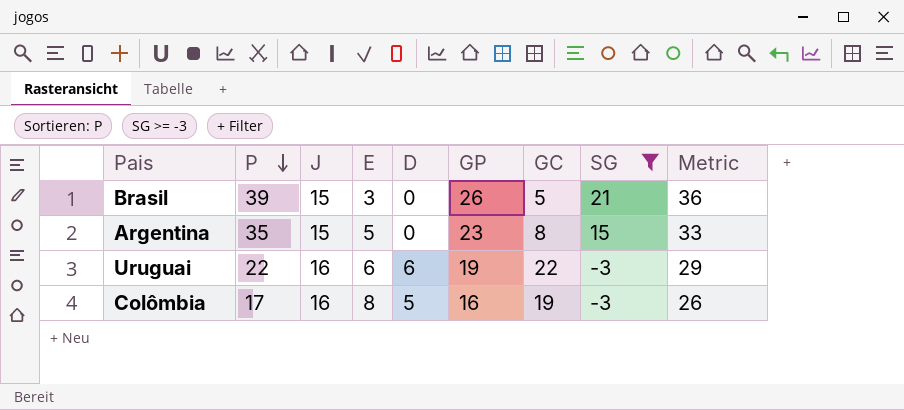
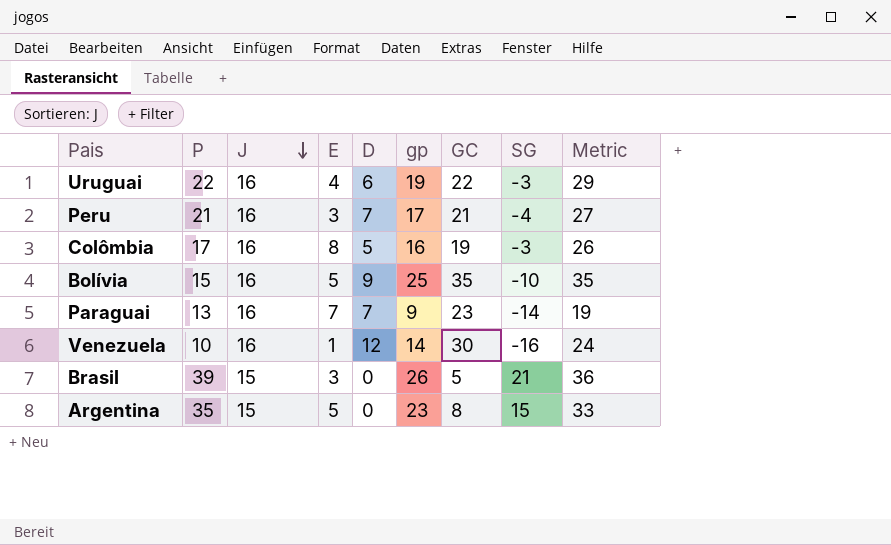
filter: SG >= -3 -> none
row order: P descending -> J descending
column name: GP -> gp
Uruguai | E: 6 -> 4

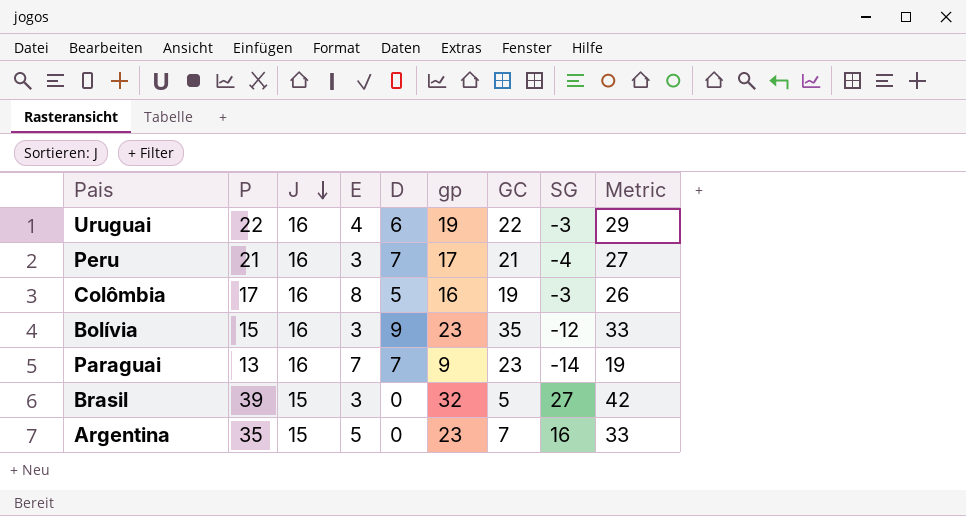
row Venezuela: 10 | 16 | 1 | 12 | 14 | 30 | -16 | 24 -> none
Bolívia | E: 5 -> 3
Bolívia | gp: 25 -> 23
Bolívia | SG: -10 -> -12
Bolívia | Metric: 35 -> 33
Brasil | gp: 26 -> 32
Brasil | SG: 21 -> 27
Brasil | Metric: 36 -> 42
Argentina | GC: 8 -> 7
Argentina | SG: 15 -> 16

